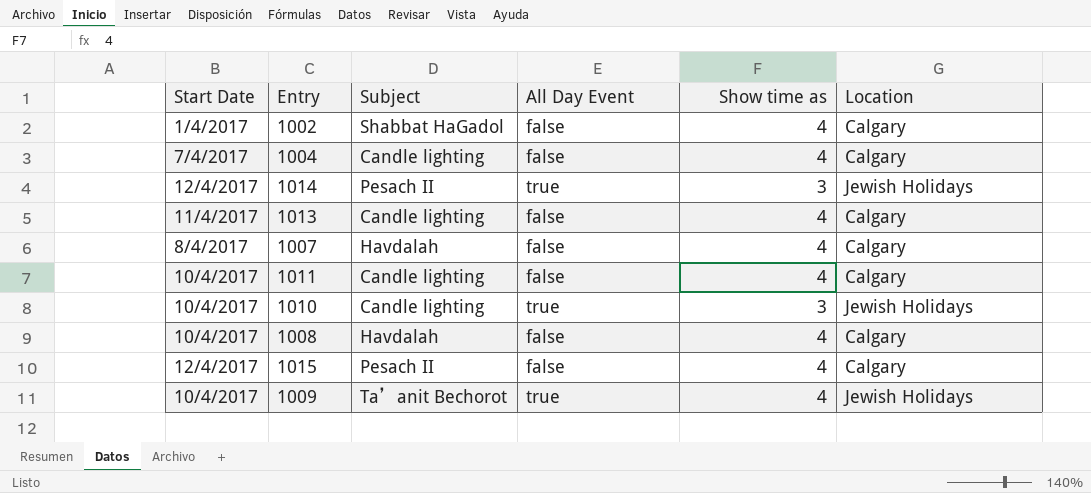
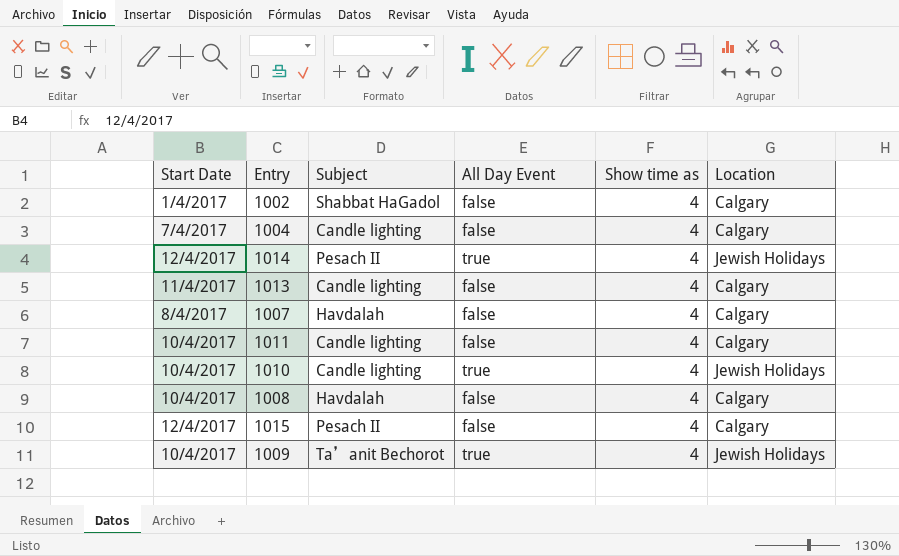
1014 | Show time as: 3 -> 4
1010 | Show time as: 3 -> 4

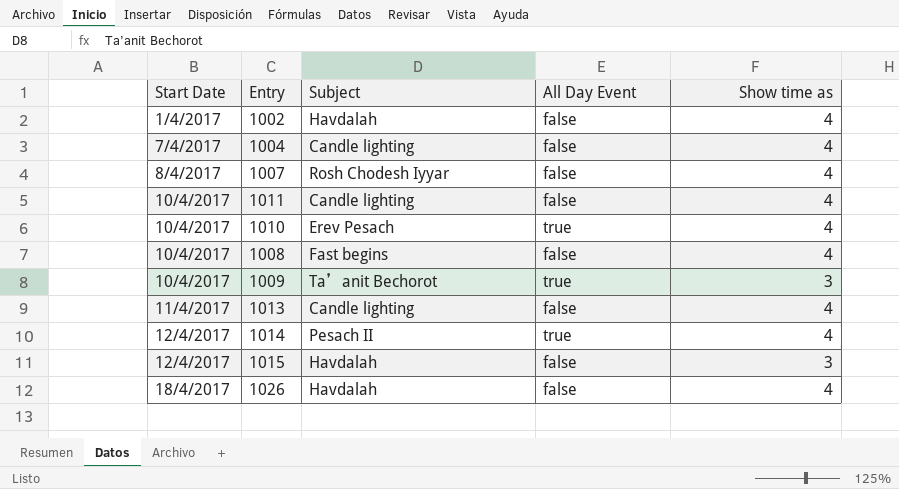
row order: none -> Start Date ascending
column Location | position: 6 -> none
1002 | Subject: Shabbat HaGadol -> Havdalah
1007 | Subject: Havdalah -> Rosh Chodesh Iyyar
1010 | Subject: Candle lighting -> Erev Pesach
1008 | Subject: Havdalah -> Fast begins
1009 | Show time as: 4 -> 3
1015 | Subject: Pesach II -> Havdalah
1015 | Show time as: 4 -> 3
row 1026: none -> 18/4/2017 | Havdalah | false | 4

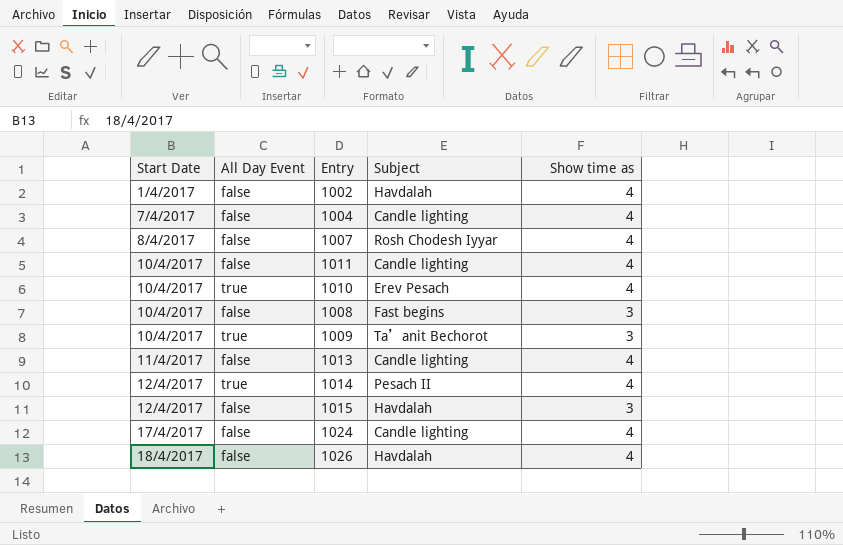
column All Day Event | position: 4 -> 2
1008 | Show time as: 4 -> 3
row 1024: none -> 17/4/2017 | false | Candle lighting | 4

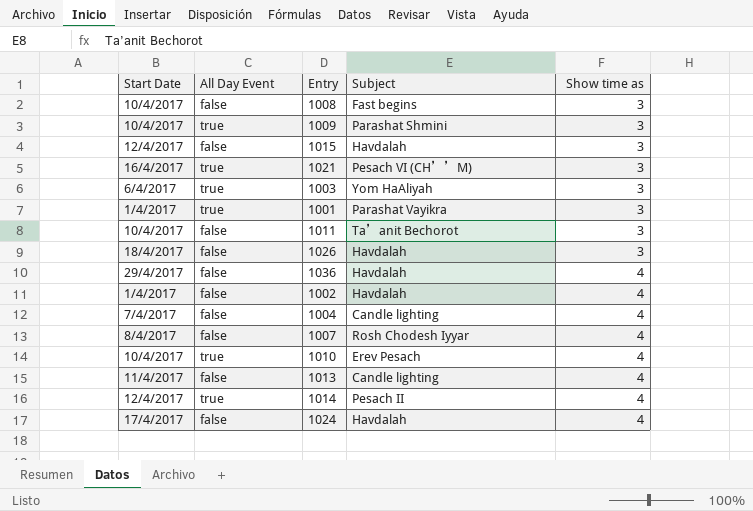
row order: Start Date ascending -> Show time as ascending
1009 | Subject: Ta’anit Bechorot -> Parashat Shmini
row 1021: none -> 16/4/2017 | true | Pesach VI (CH’’M) | 3
row 1003: none -> 6/4/2017 | true | Yom HaAliyah | 3
row 1001: none -> 1/4/2017 | true | Parashat Vayikra | 3
1011 | Subject: Candle lighting -> Ta’anit Bechorot
1011 | Show time as: 4 -> 3
1026 | Show time as: 4 -> 3
row 1036: none -> 29/4/2017 | false | Havdalah | 4
1024 | Subject: Candle lighting -> Havdalah

